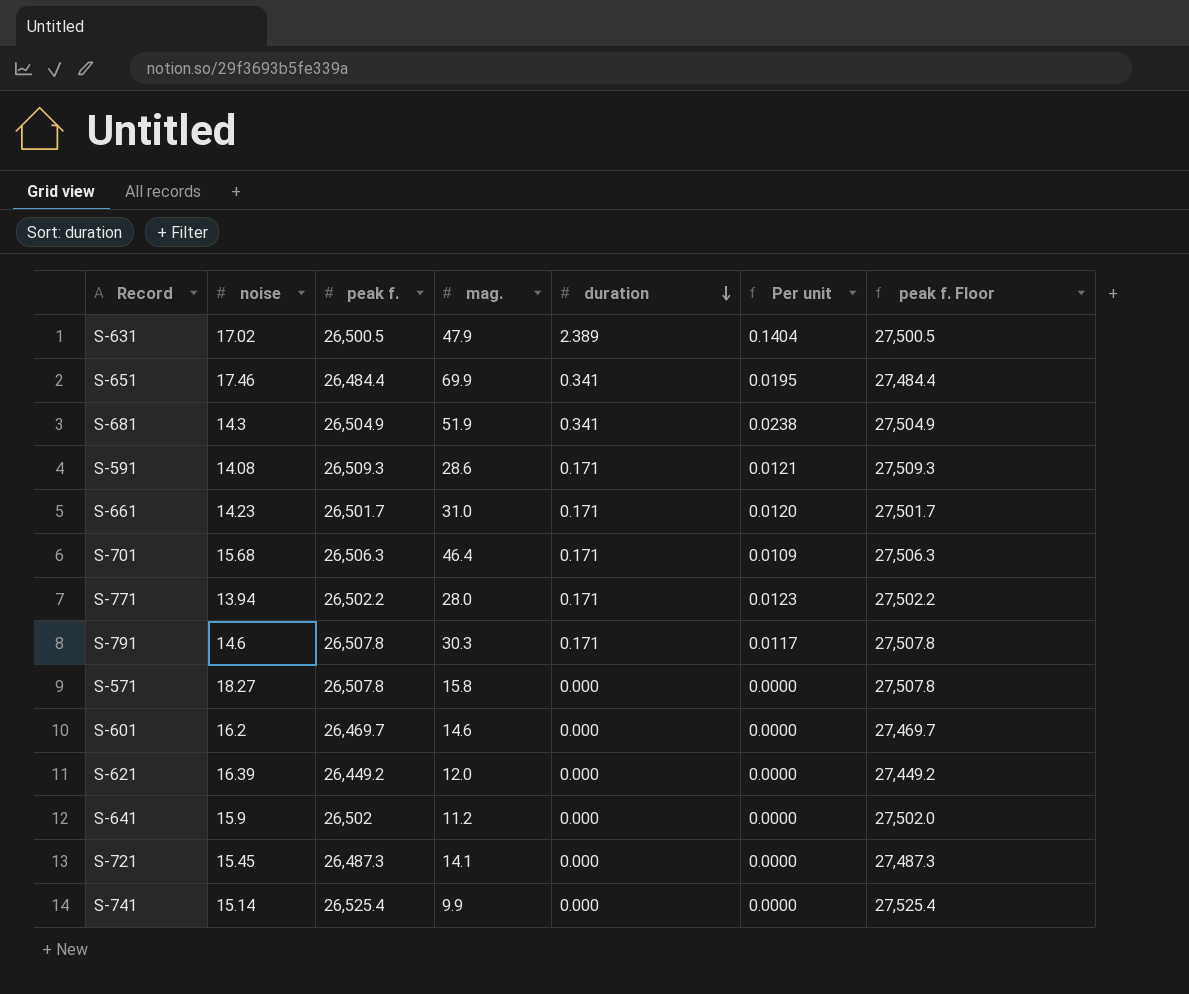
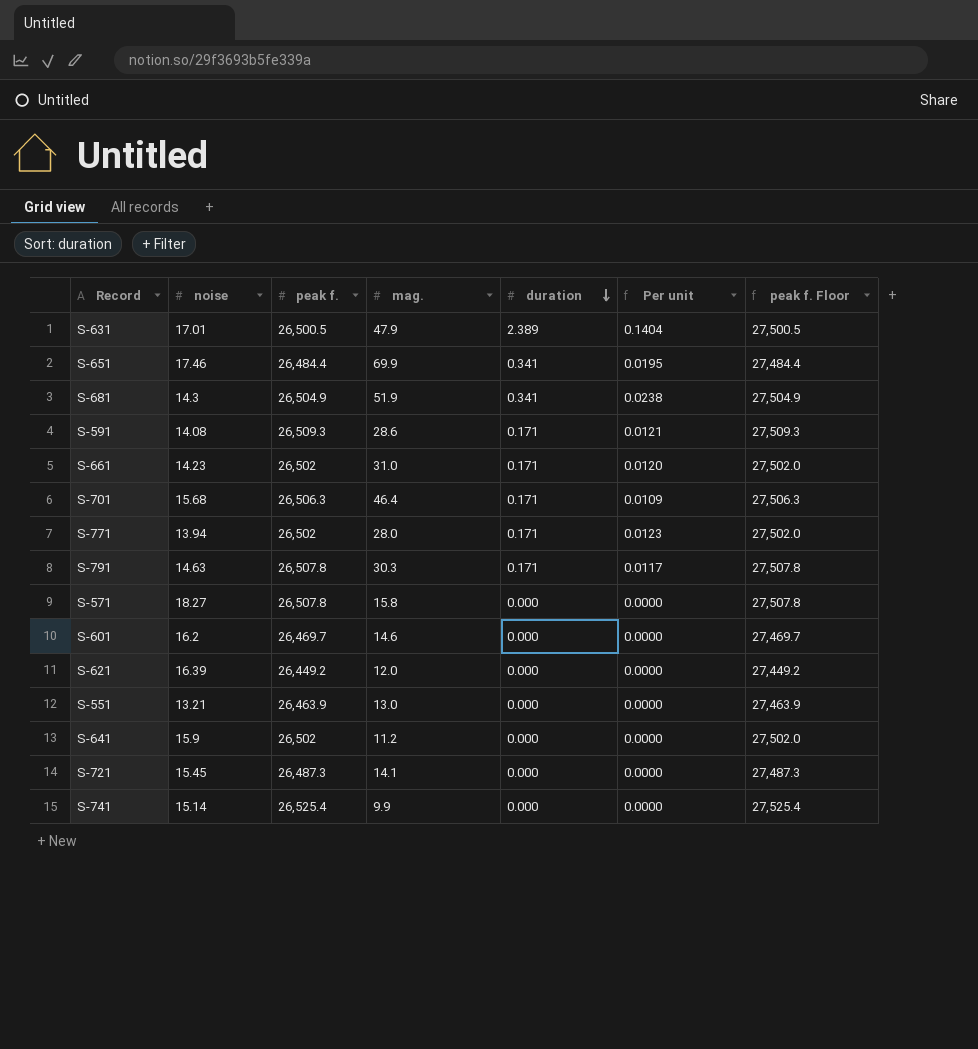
S-631 | noise: 17.02 -> 17.01
S-661 | peak f.: 26,501.7 -> 26,502
S-661 | peak f. Floor: 27,501.7 -> 27,502.0
S-771 | peak f.: 26,502.2 -> 26,502
S-771 | peak f. Floor: 27,502.2 -> 27,502.0
S-791 | noise: 14.6 -> 14.63
row S-551: none -> 13.21 | 26,463.9 | 13.0 | 0.000 | 0.0000 | 27,463.9

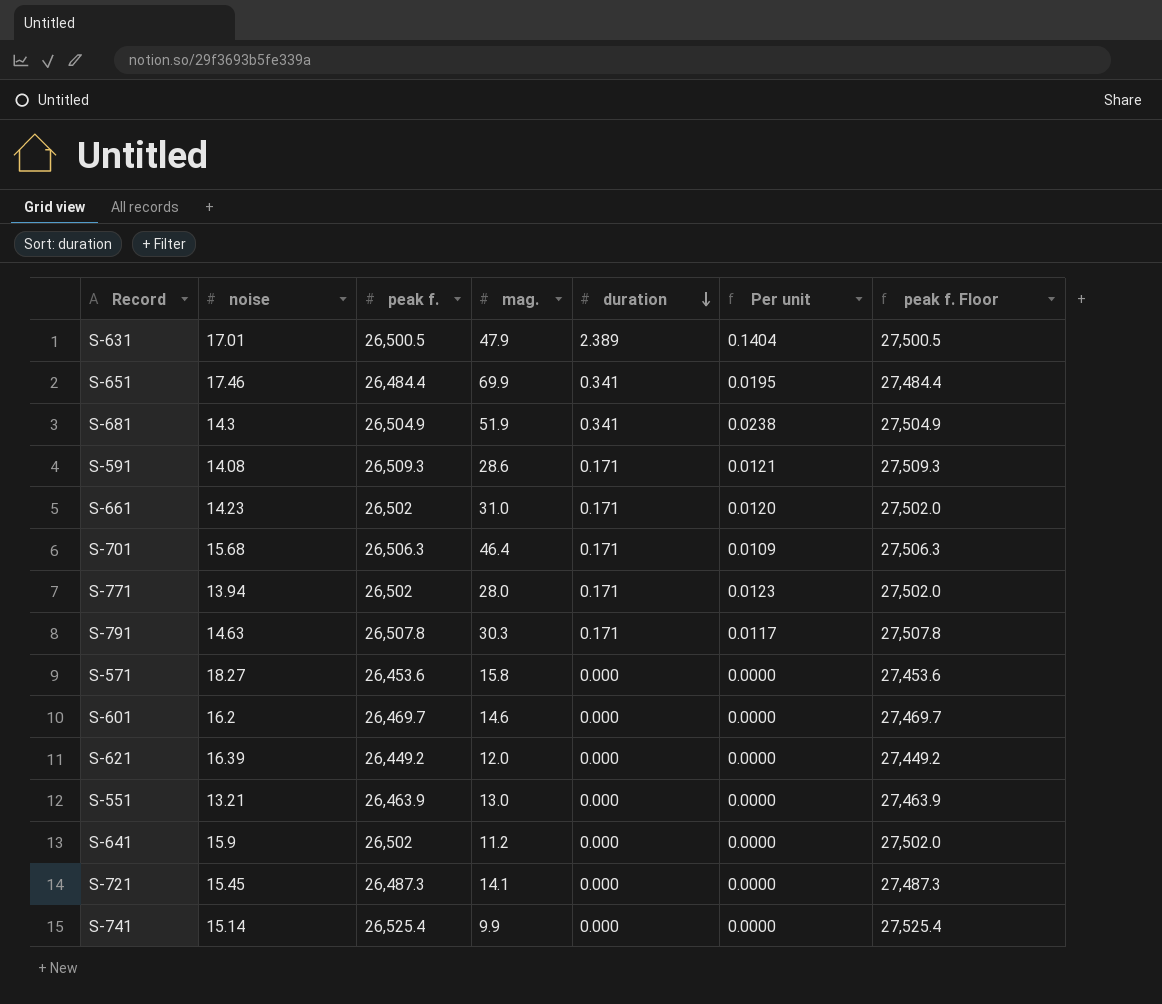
S-571 | peak f.: 26,507.8 -> 26,453.6
S-571 | peak f. Floor: 27,507.8 -> 27,453.6

